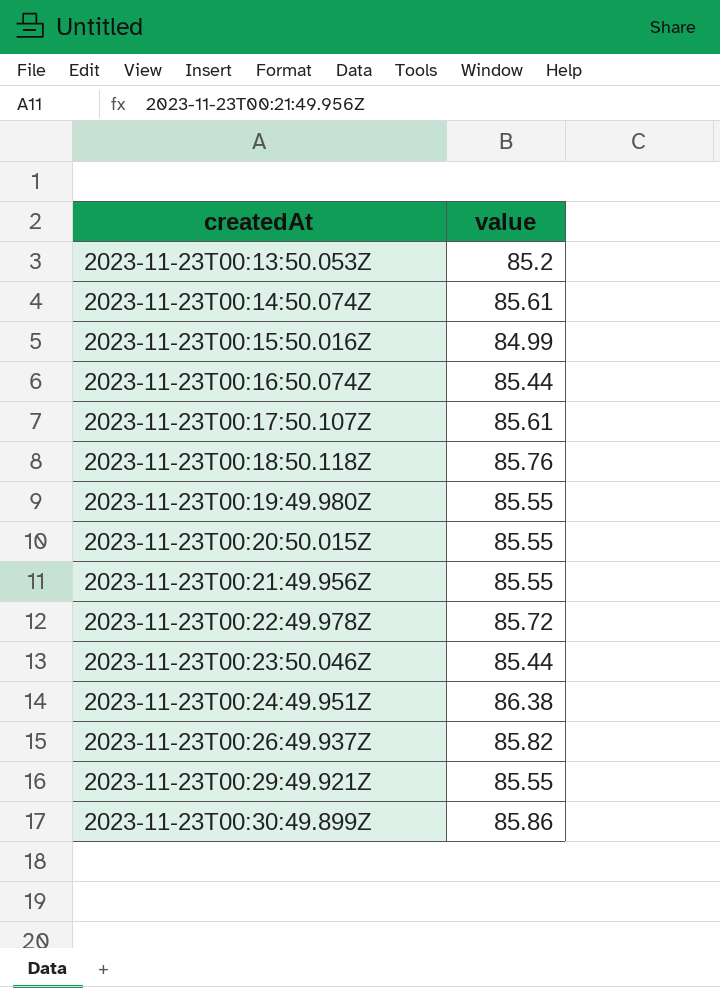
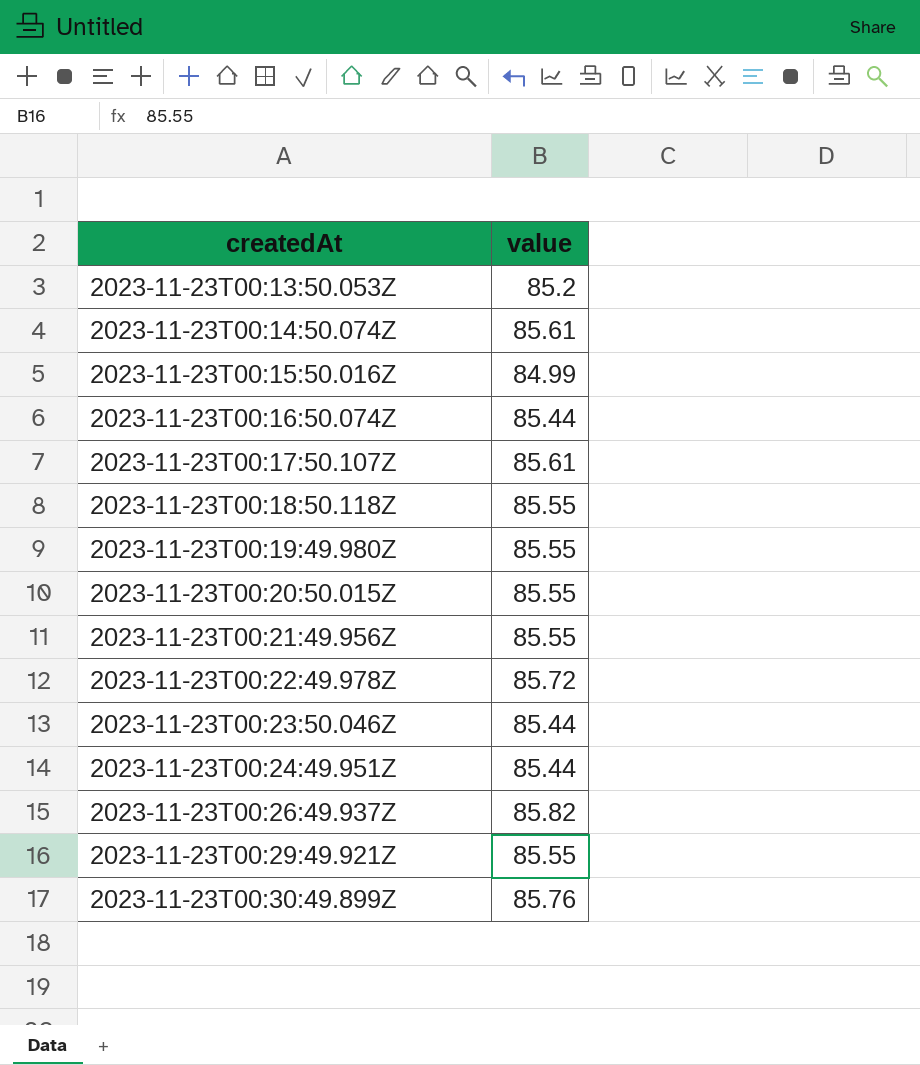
2023-11-23T00:18:50.118Z | value: 85.76 -> 85.55
2023-11-23T00:24:49.951Z | value: 86.38 -> 85.44
2023-11-23T00:30:49.899Z | value: 85.86 -> 85.76

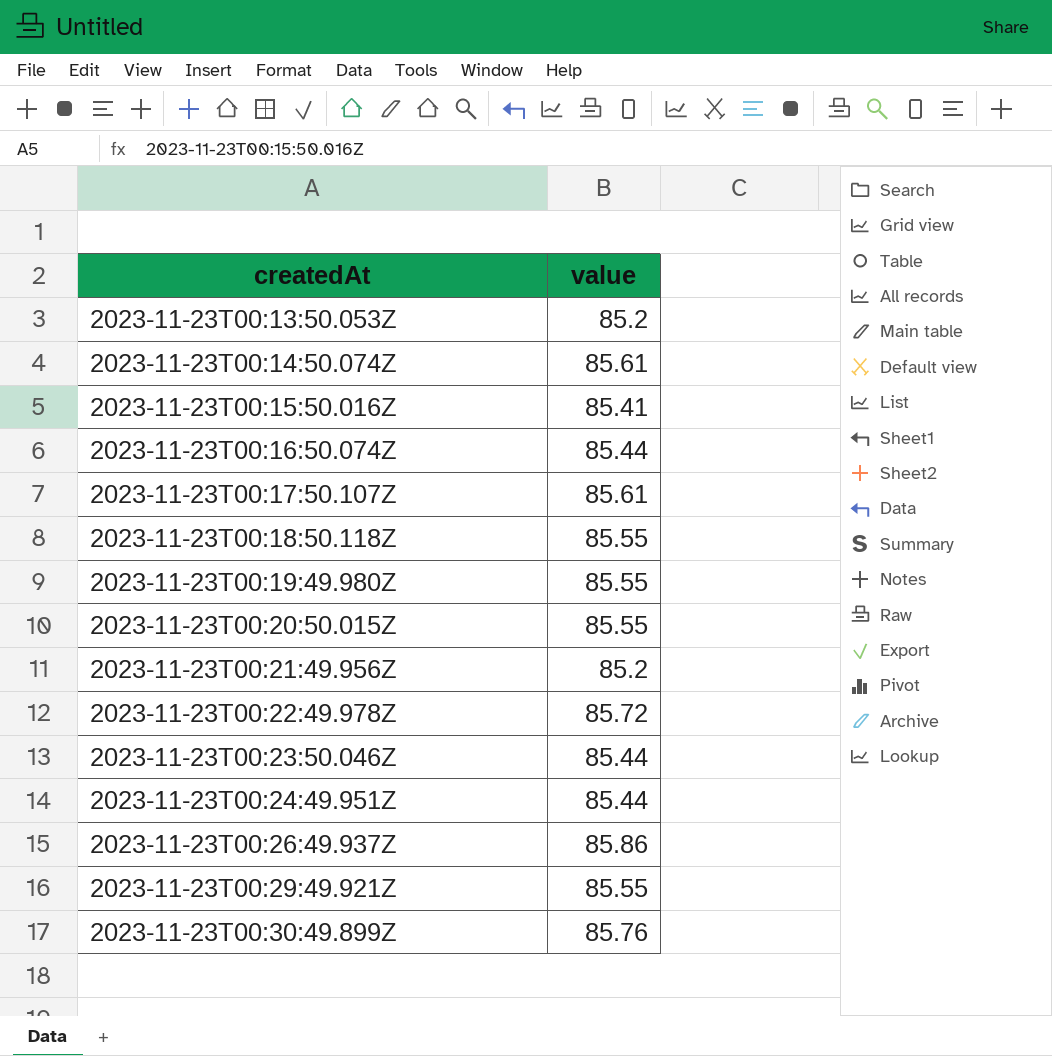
2023-11-23T00:15:50.016Z | value: 84.99 -> 85.41
2023-11-23T00:21:49.956Z | value: 85.55 -> 85.2
2023-11-23T00:26:49.937Z | value: 85.82 -> 85.86

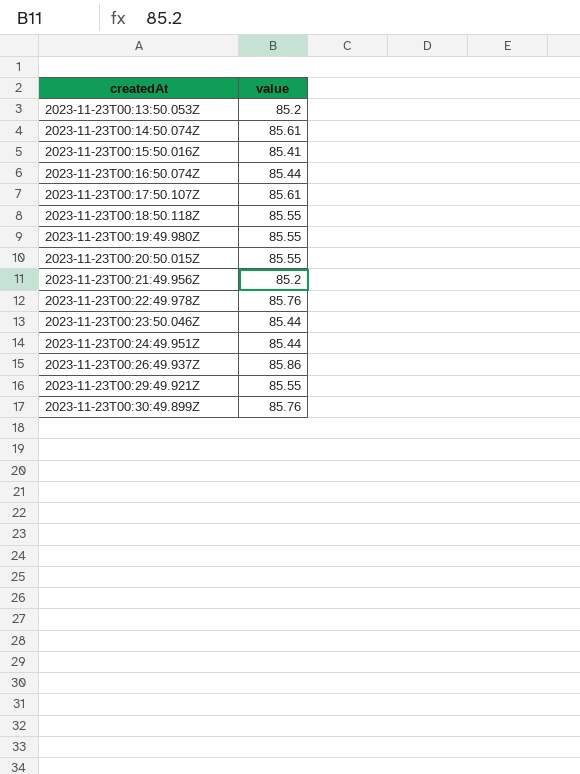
2023-11-23T00:22:49.978Z | value: 85.72 -> 85.76

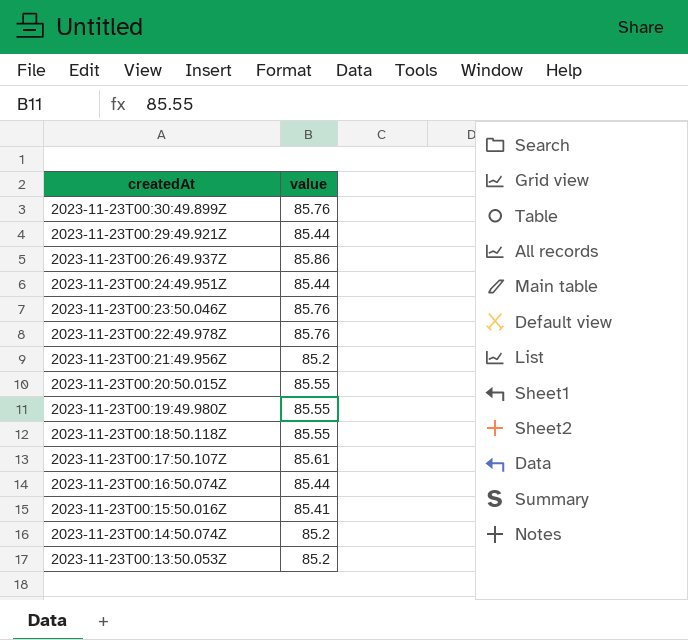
row order: createdAt ascending -> createdAt descending
2023-11-23T00:29:49.921Z | value: 85.55 -> 85.44
2023-11-23T00:23:50.046Z | value: 85.44 -> 85.76
2023-11-23T00:14:50.074Z | value: 85.61 -> 85.2

